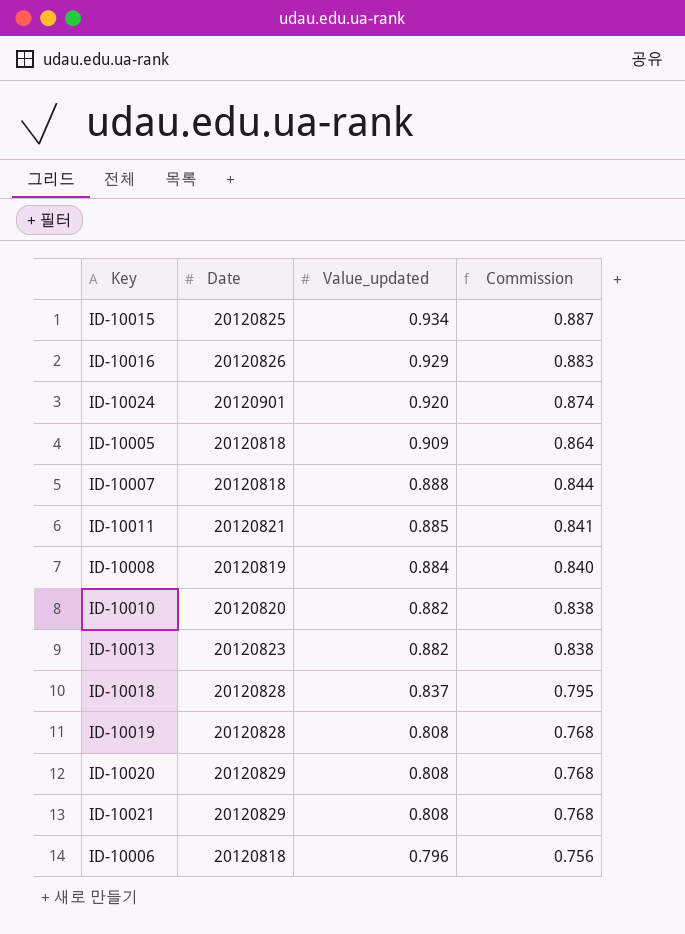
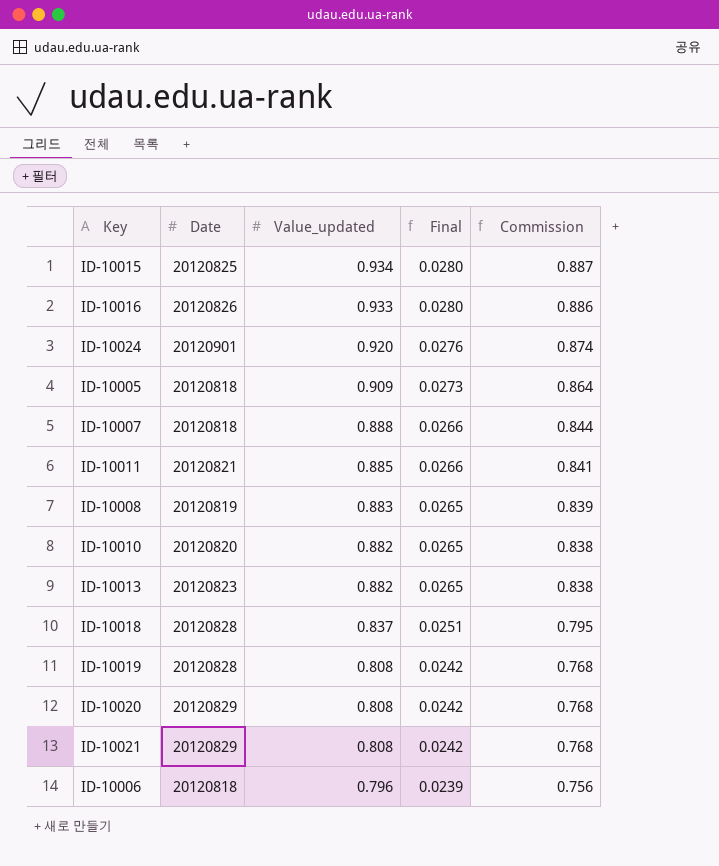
column Final | formula: none -> [Value_updated] * 0.03
ID-10016 | Value_updated: 0.929 -> 0.933
ID-10016 | Commission: 0.883 -> 0.886
ID-10008 | Value_updated: 0.884 -> 0.883
ID-10008 | Commission: 0.840 -> 0.839

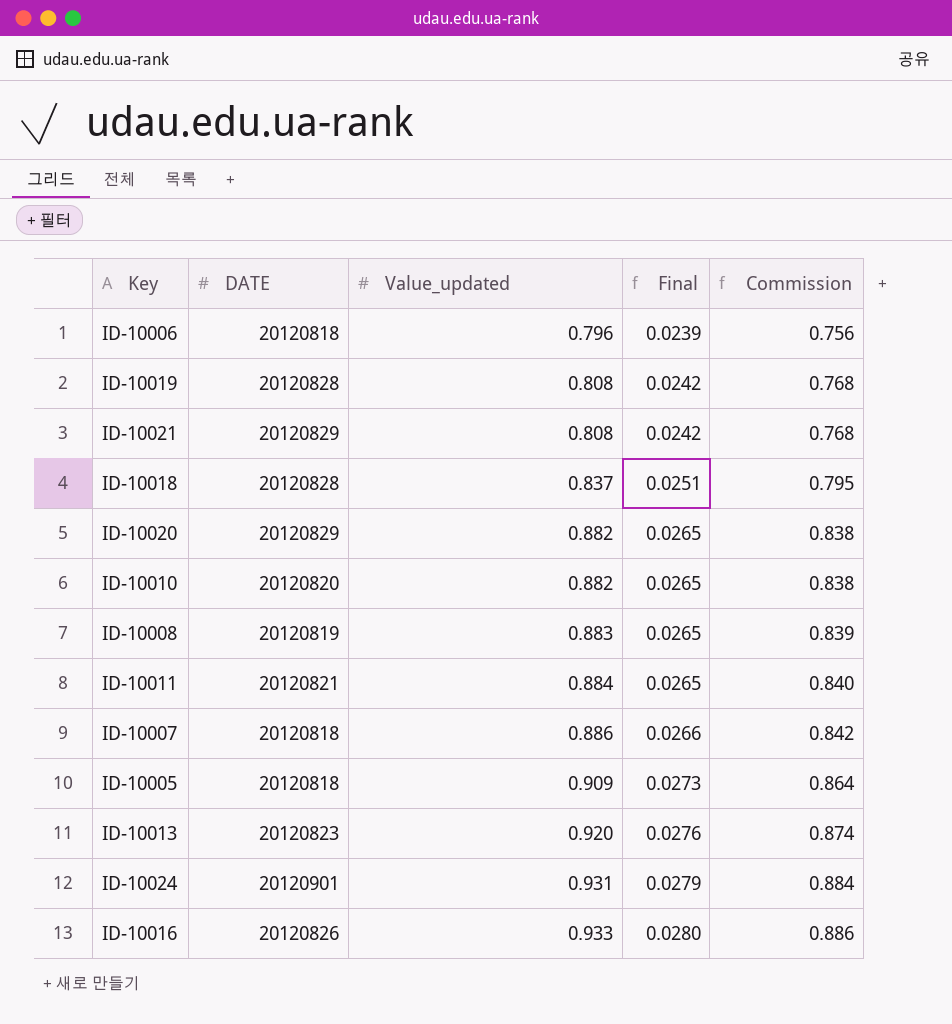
row order: Value_updated descending -> Value_updated ascending
column name: Date -> DATE
row ID-10015: 20120825 | 0.934 | 0.0280 | 0.887 -> none
ID-10020 | Value_updated: 0.808 -> 0.882
ID-10020 | Final: 0.0242 -> 0.0265
ID-10020 | Commission: 0.768 -> 0.838
ID-10011 | Value_updated: 0.885 -> 0.884
ID-10011 | Final: 0.0266 -> 0.0265
ID-10011 | Commission: 0.841 -> 0.840
ID-10007 | Value_updated: 0.888 -> 0.886
ID-10007 | Commission: 0.844 -> 0.842
ID-10013 | Value_updated: 0.882 -> 0.920
ID-10013 | Final: 0.0265 -> 0.0276
ID-10013 | Commission: 0.838 -> 0.874
ID-10024 | Value_updated: 0.920 -> 0.931
ID-10024 | Final: 0.0276 -> 0.0279
ID-10024 | Commission: 0.874 -> 0.884

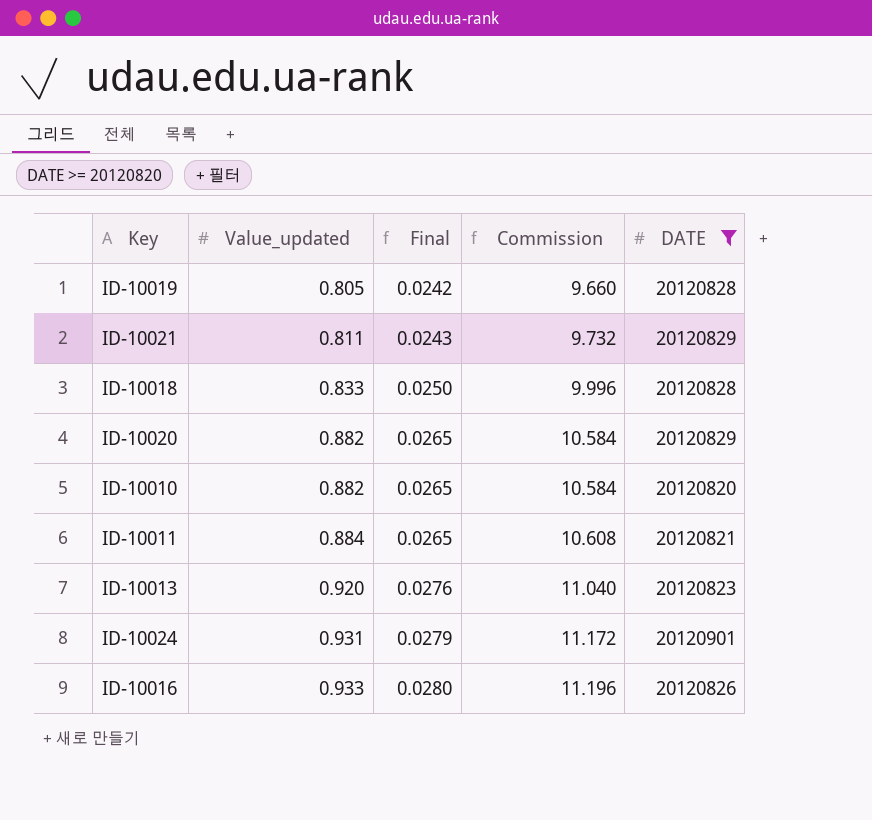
filter: none -> DATE >= 20120820
column Commission | formula: [Value_updated] * 0.95 -> [Value_updated] * 12
column DATE | position: 2 -> 5
ID-10019 | Value_updated: 0.808 -> 0.805
ID-10021 | Value_updated: 0.808 -> 0.811
ID-10021 | Final: 0.0242 -> 0.0243
ID-10018 | Value_updated: 0.837 -> 0.833
ID-10018 | Final: 0.0251 -> 0.0250

